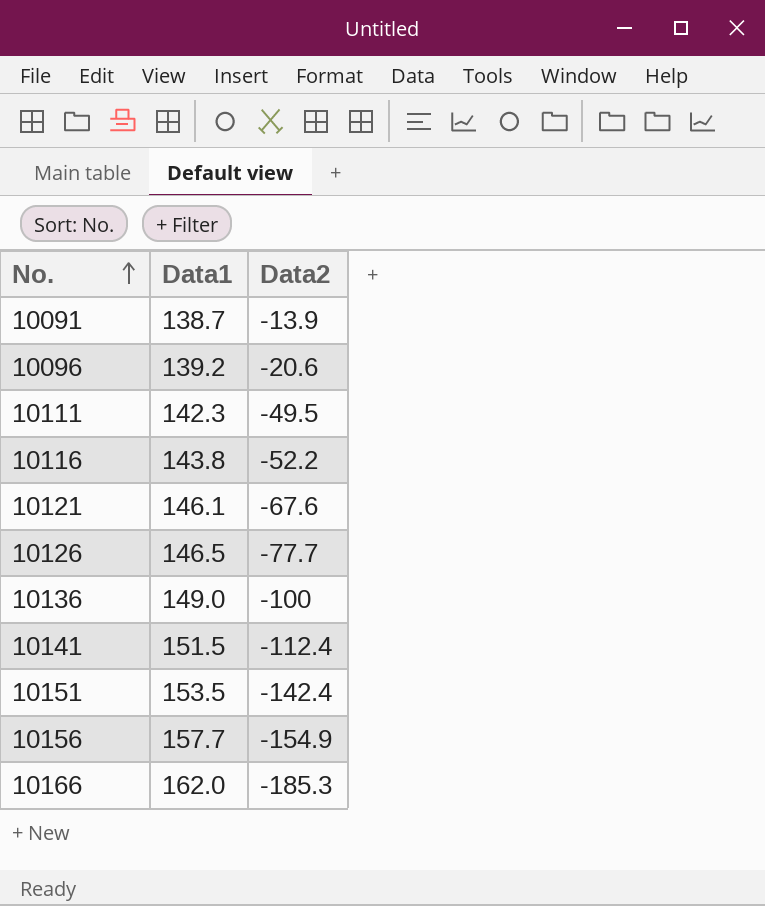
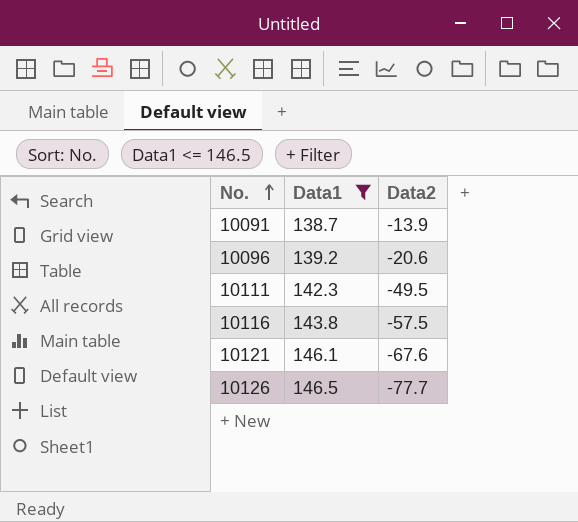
filter: none -> Data1 <= 146.5
10116 | Data2: -52.2 -> -57.5

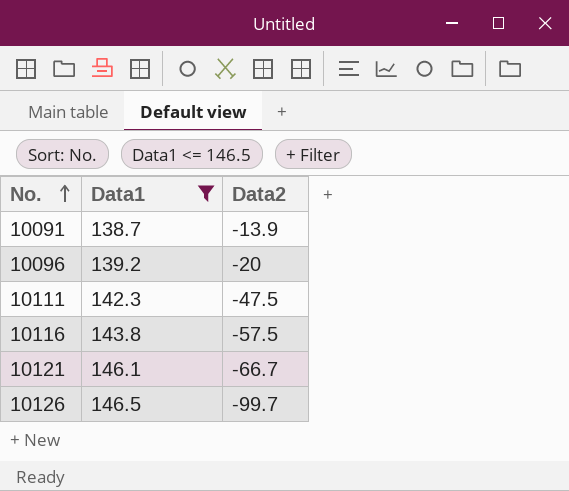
10096 | Data2: -20.6 -> -20
10111 | Data2: -49.5 -> -47.5
10121 | Data2: -67.6 -> -66.7
10126 | Data2: -77.7 -> -99.7

